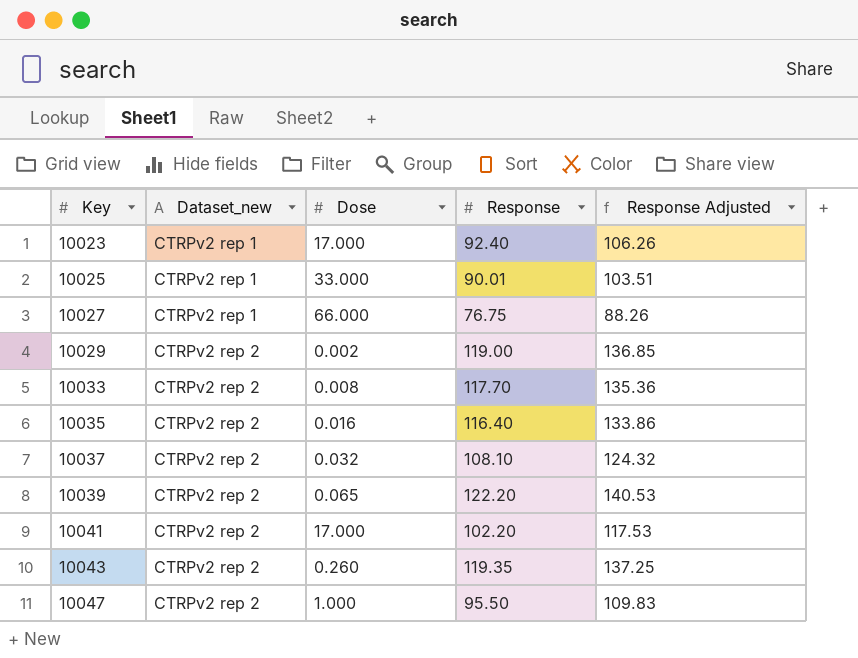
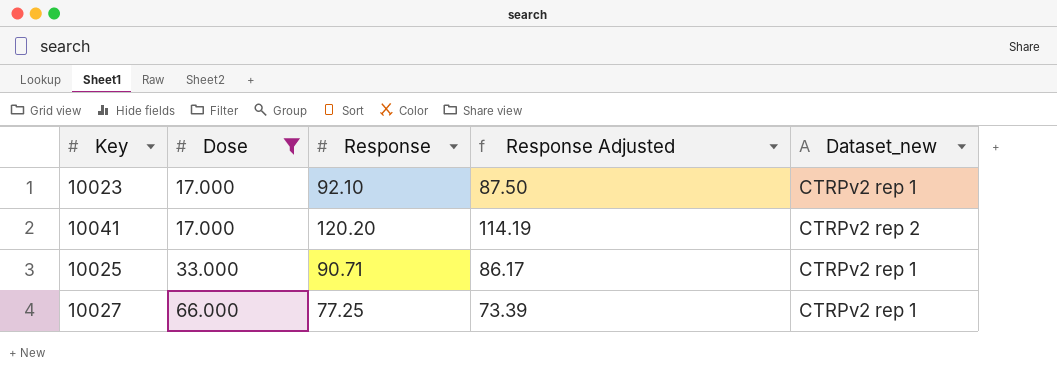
filter: none -> Dose >= 17.000
row order: Key ascending -> Dose ascending
column Response Adjusted | formula: [Response] * 1.15 -> [Response] * 0.95
column Dataset_new | position: 2 -> 5
10023 | Response: 92.40 -> 92.10
10041 | Response: 102.20 -> 120.20
10025 | Response: 90.01 -> 90.71
10027 | Response: 76.75 -> 77.25

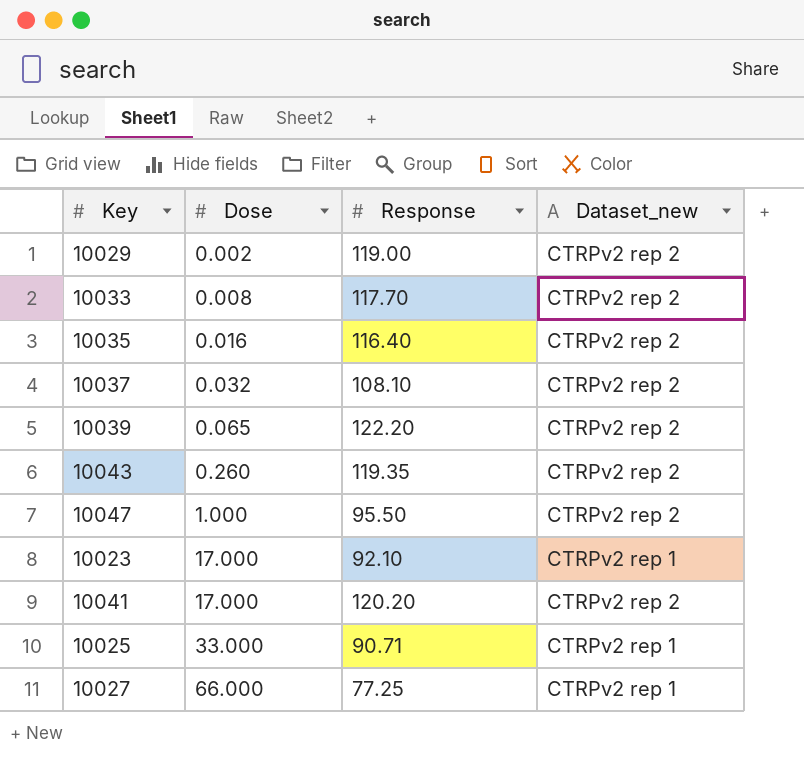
filter: Dose >= 17.000 -> none
column Response Adjusted | formula: [Response] * 0.95 -> none

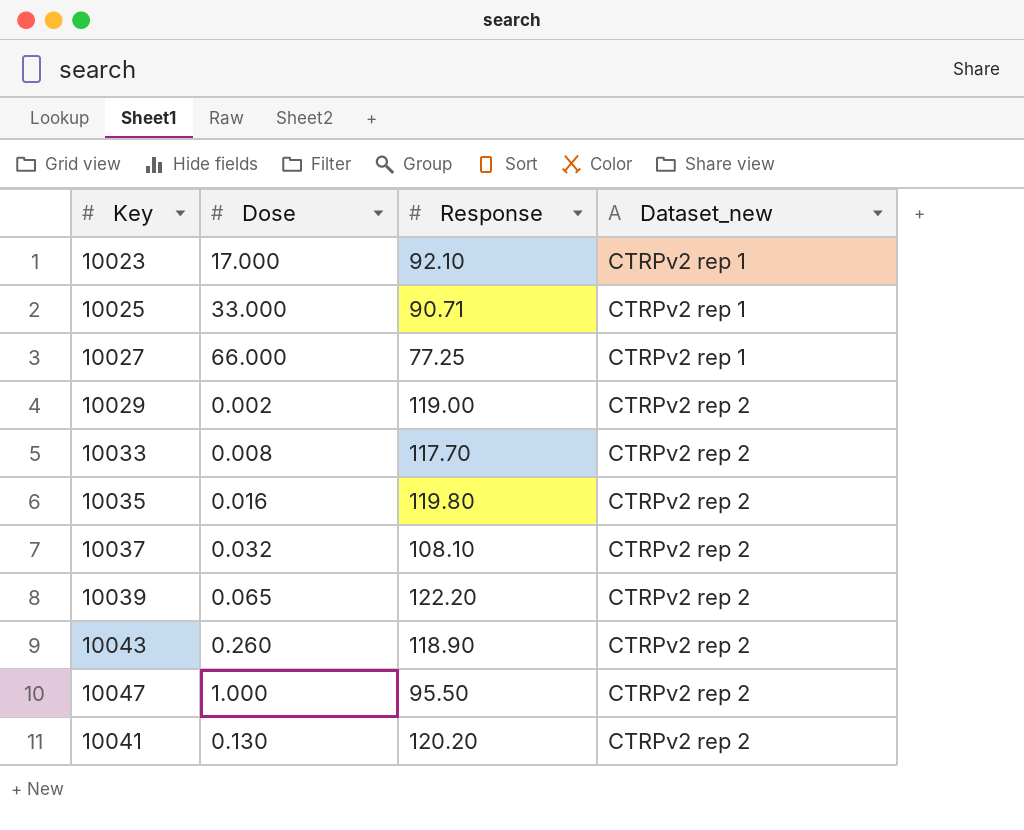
row order: Dose ascending -> Dataset_new ascending
10035 | Response: 116.40 -> 119.80
10043 | Response: 119.35 -> 118.90
10041 | Dose: 17.000 -> 0.130

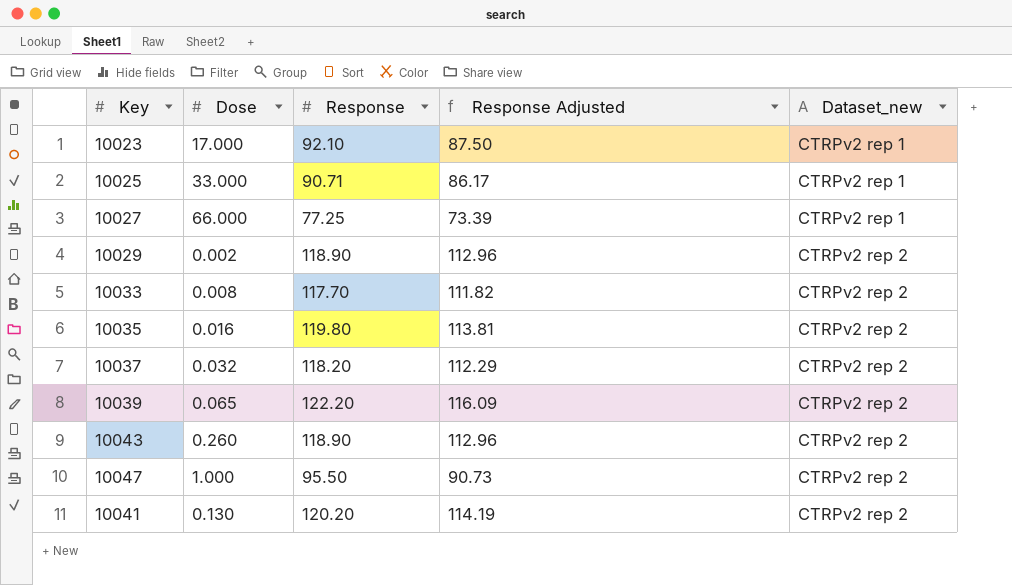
column Response Adjusted | formula: none -> [Response] * 0.95
10029 | Response: 119.00 -> 118.90
10037 | Response: 108.10 -> 118.20

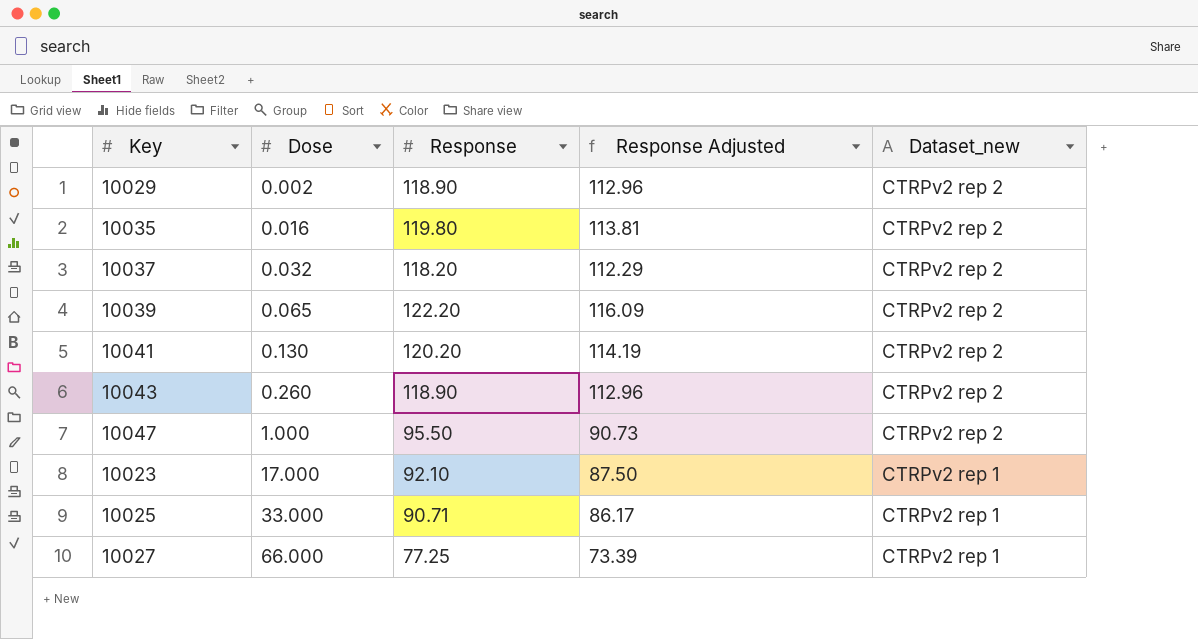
row order: Dataset_new ascending -> Dose ascending
row 10033: 0.008 | 117.70 | 111.82 | CTRPv2 rep 2 -> none

